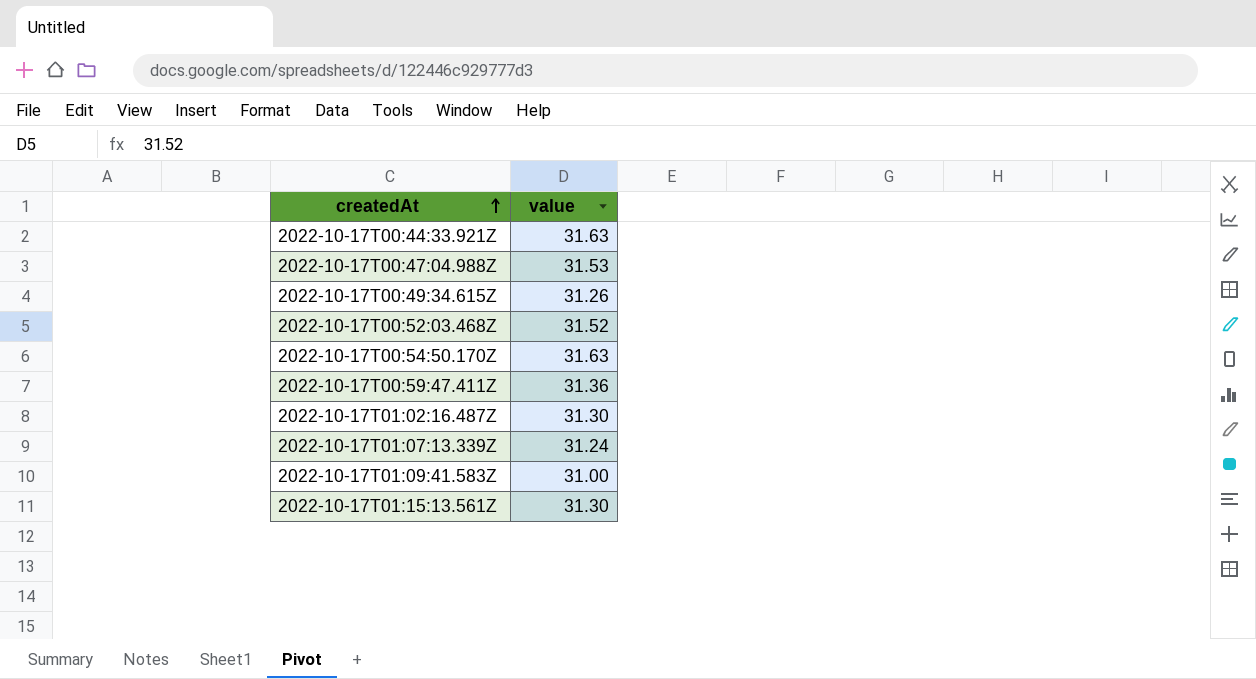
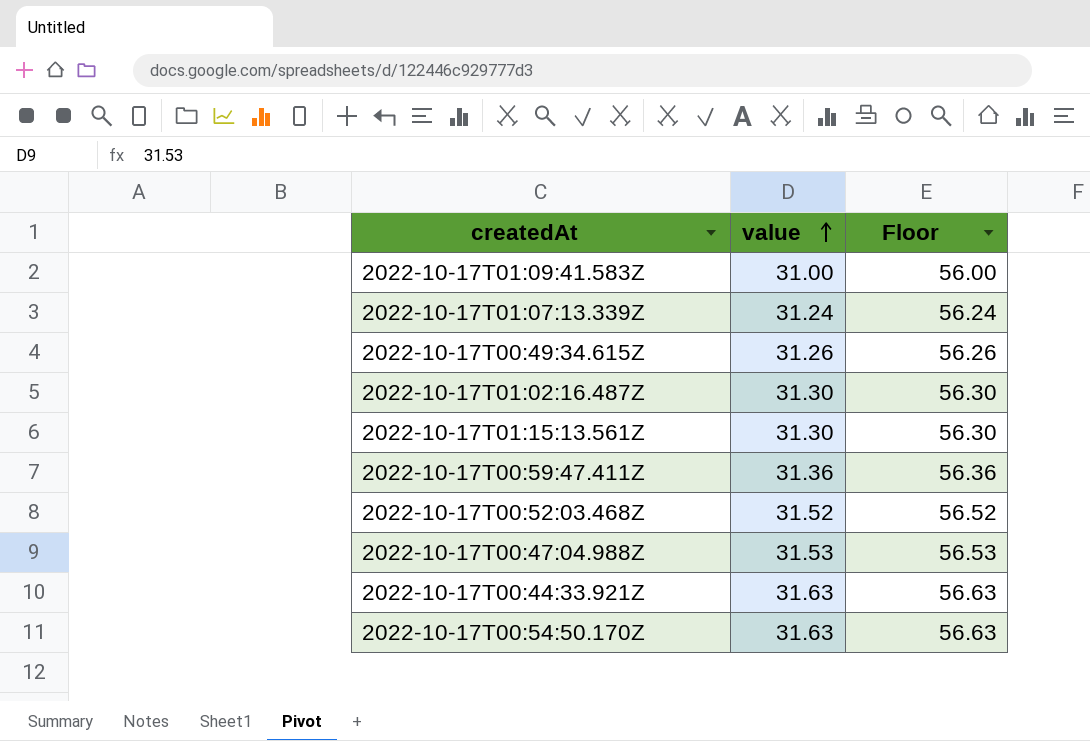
row order: createdAt ascending -> value ascending
column Floor | formula: none -> [value] + 25

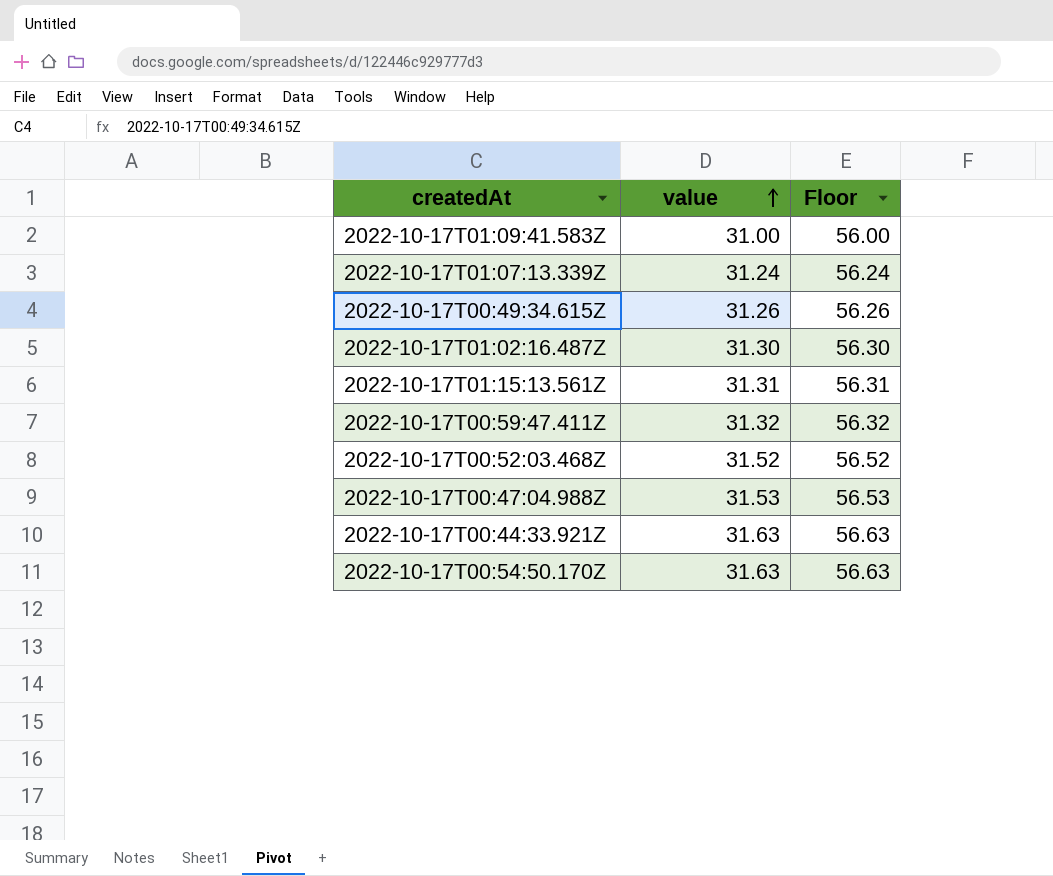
2022-10-17T01:15:13.561Z | value: 31.30 -> 31.31
2022-10-17T01:15:13.561Z | Floor: 56.30 -> 56.31
2022-10-17T00:59:47.411Z | value: 31.36 -> 31.32
2022-10-17T00:59:47.411Z | Floor: 56.36 -> 56.32

